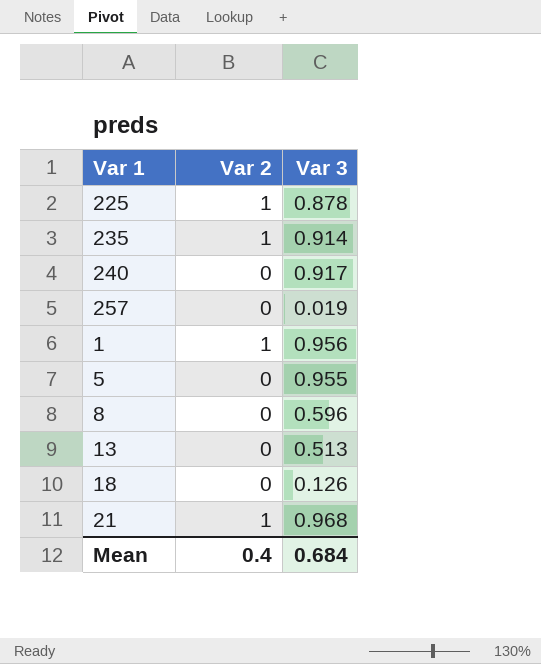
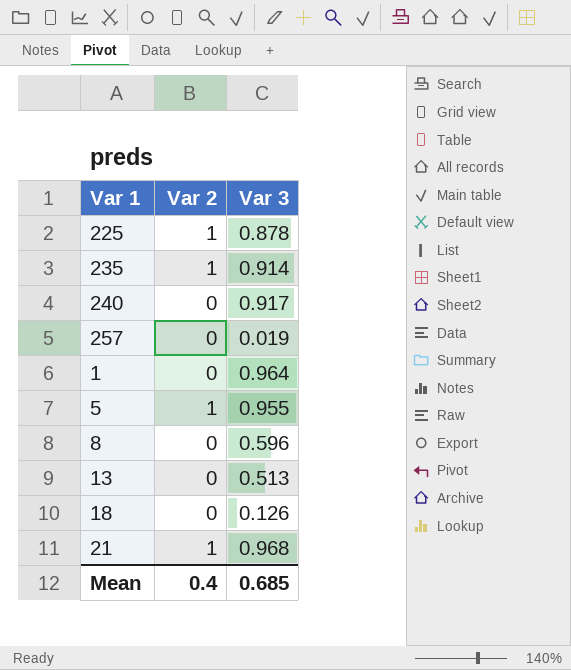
1 | Var 2: 1 -> 0
1 | Var 3: 0.956 -> 0.964
5 | Var 2: 0 -> 1
Mean | Var 3: 0.684 -> 0.685

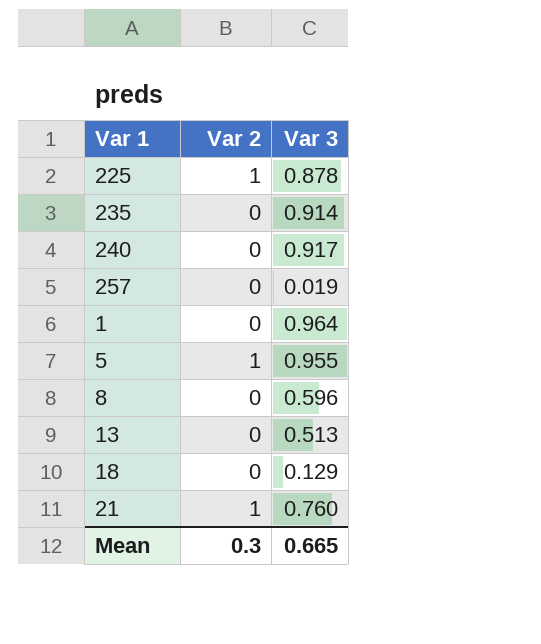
235 | Var 2: 1 -> 0
18 | Var 3: 0.126 -> 0.129
21 | Var 3: 0.968 -> 0.760
Mean | Var 2: 0.4 -> 0.3
Mean | Var 3: 0.685 -> 0.665

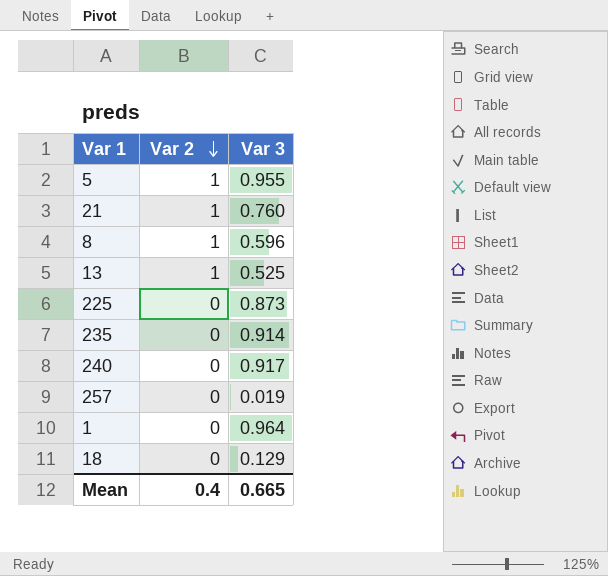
row order: none -> Var 2 descending
8 | Var 2: 0 -> 1
13 | Var 2: 0 -> 1
13 | Var 3: 0.513 -> 0.525
225 | Var 2: 1 -> 0
225 | Var 3: 0.878 -> 0.873
Mean | Var 2: 0.3 -> 0.4

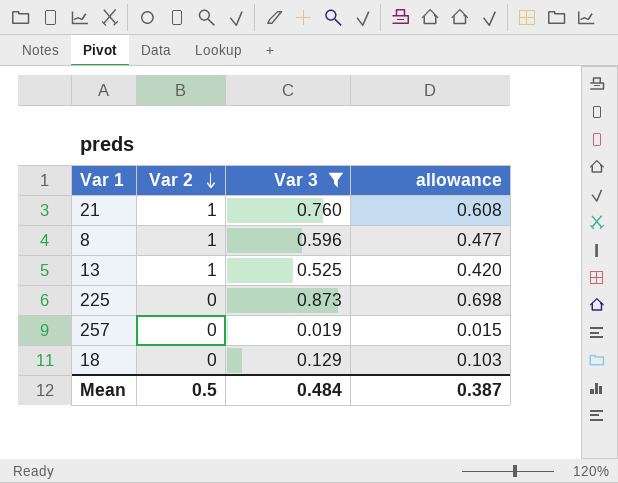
filter: none -> Var 3 <= 0.873
column allowance | formula: none -> [Var 3] * 0.8
Mean | Var 2: 0.4 -> 0.5
Mean | Var 3: 0.665 -> 0.484

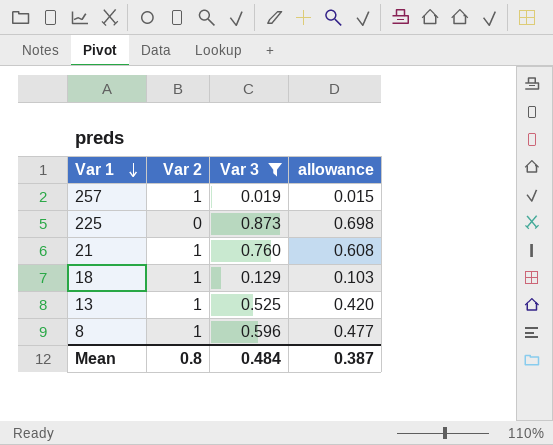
row order: Var 2 descending -> Var 1 descending
257 | Var 2: 0 -> 1
18 | Var 2: 0 -> 1
Mean | Var 2: 0.5 -> 0.8

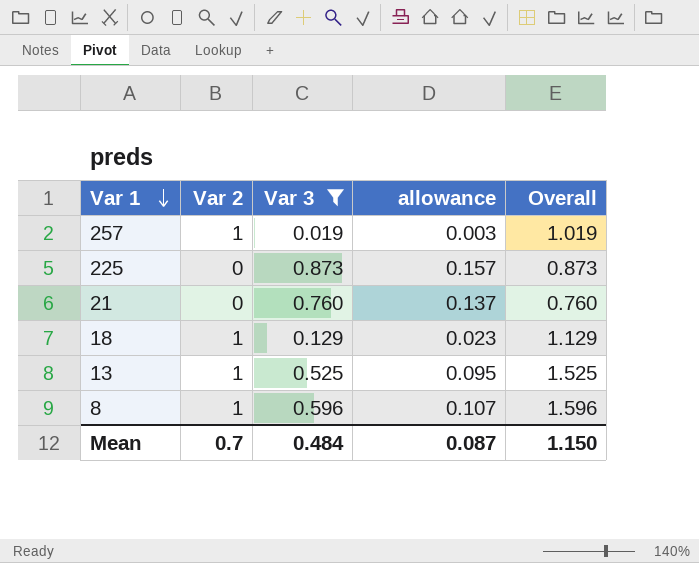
column allowance | formula: [Var 3] * 0.8 -> [Var 3] * 0.18
column Overall | formula: none -> [Var 2] + [Var 3]
21 | Var 2: 1 -> 0
Mean | Var 2: 0.8 -> 0.7
Mean | allowance: 0.387 -> 0.087

